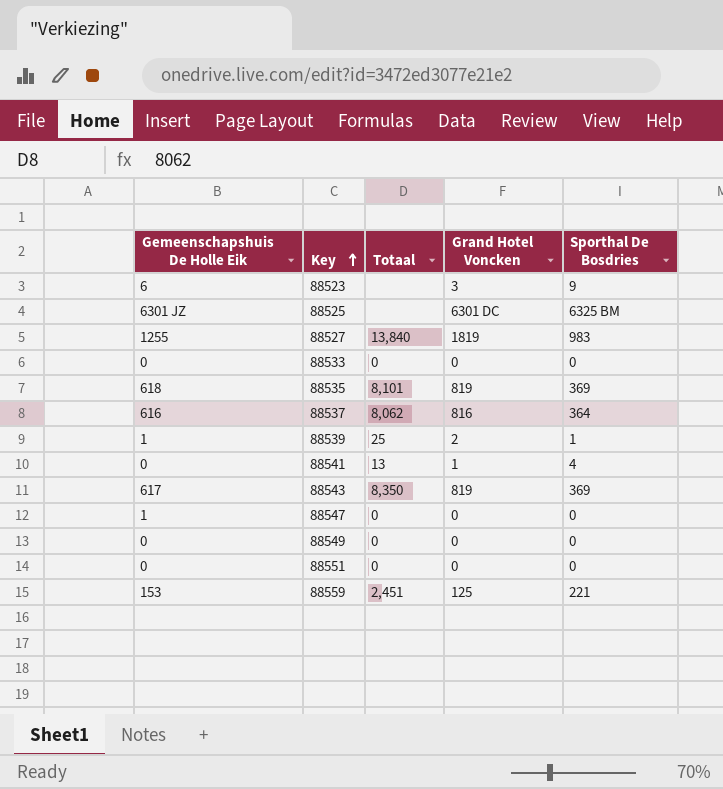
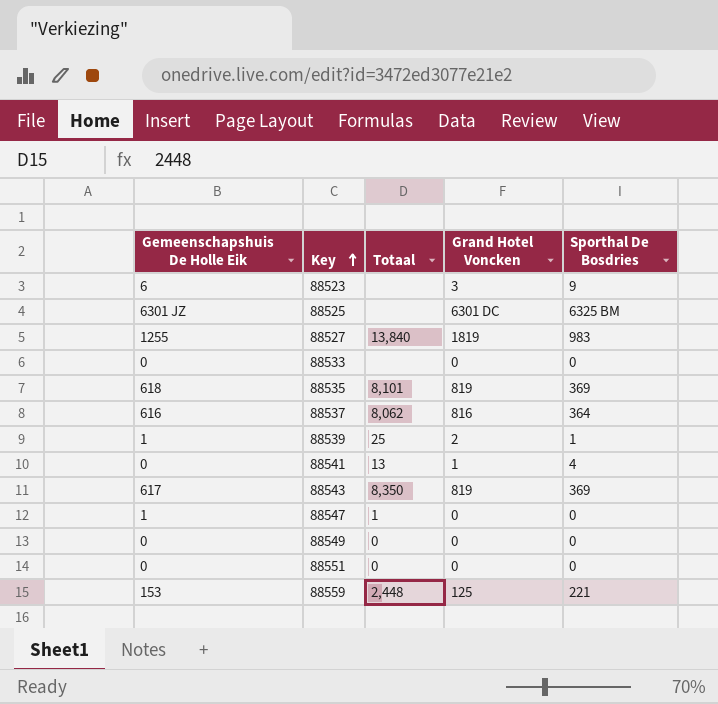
88533 | Totaal: 0 -> none
88547 | Totaal: 0 -> 1
88559 | Totaal: 2,451 -> 2,448

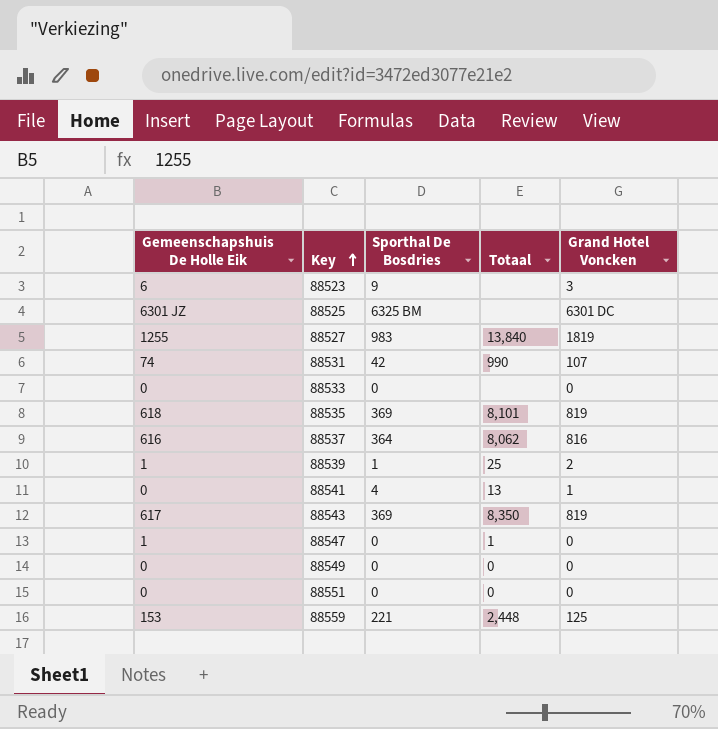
column Sporthal De Bosdries | position: 5 -> 3
row 88531: none -> 74 | 42 | 990 | 107

